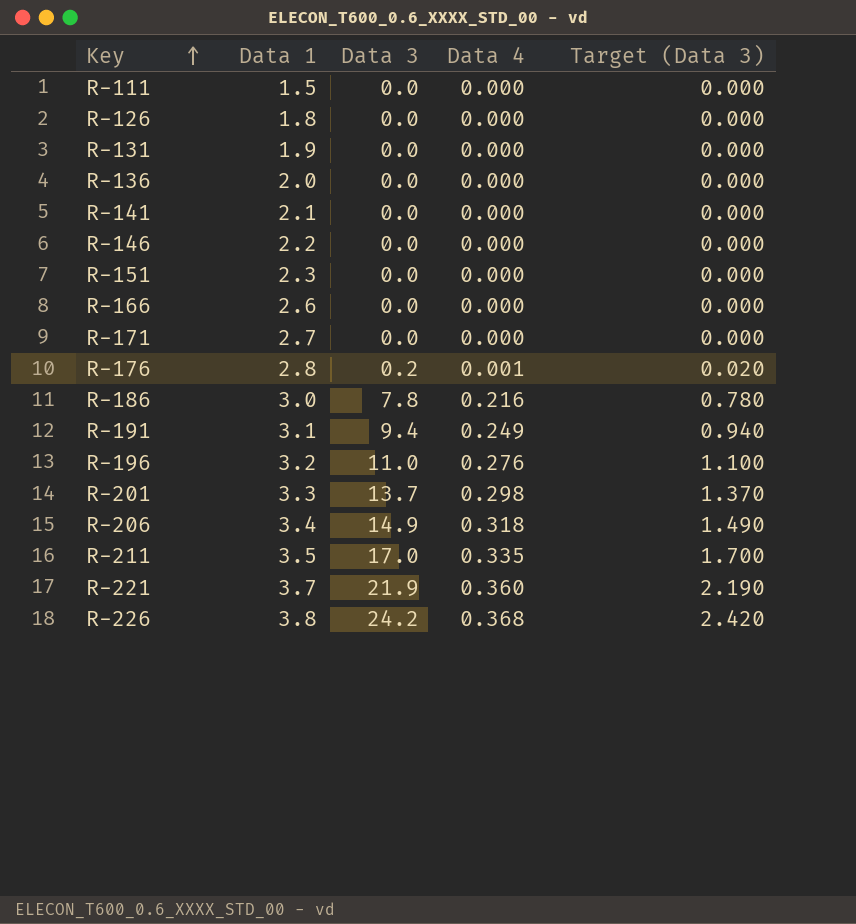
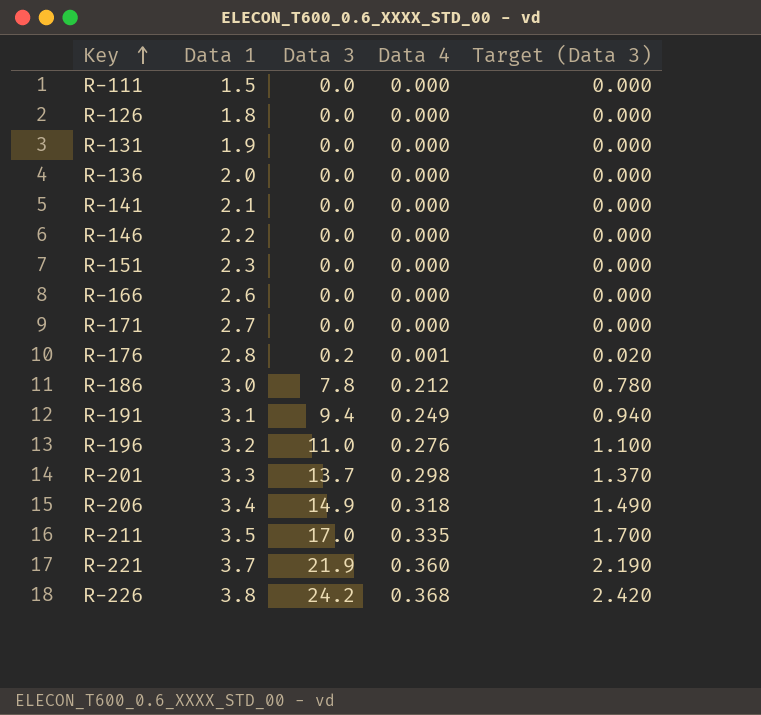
R-186 | Data 4: 0.216 -> 0.212

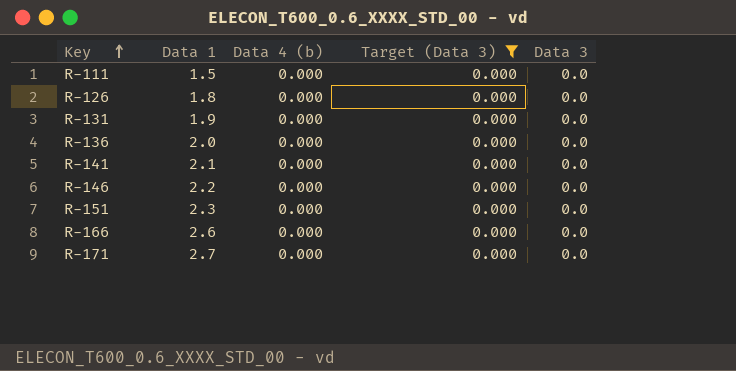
filter: none -> Target (Data 3) = 0.000
column name: Data 4 -> Data 4 (b)
column Data 3 | position: 3 -> 5

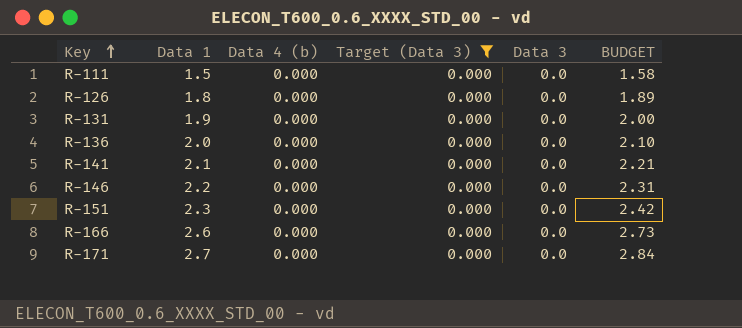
column BUDGET | formula: none -> [Data 1] * 1.05

